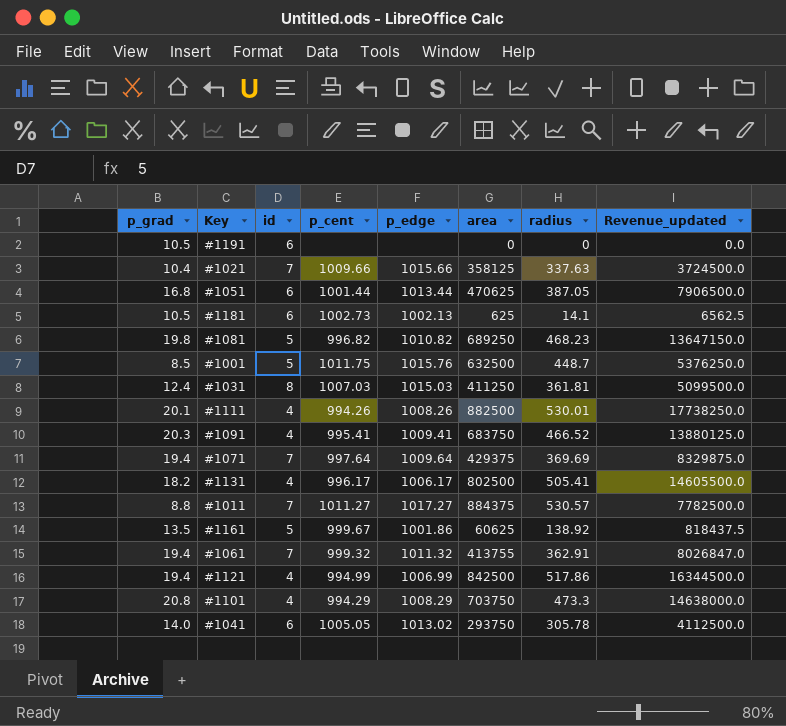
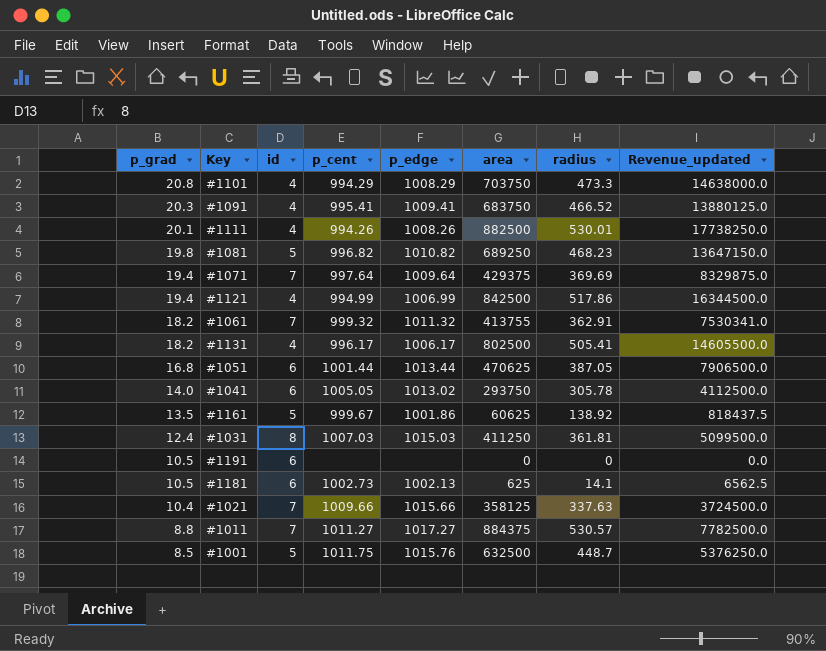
row order: none -> p_grad descending
#1061 | p_grad: 19.4 -> 18.2
#1061 | Revenue_updated: 8026847.0 -> 7530341.0

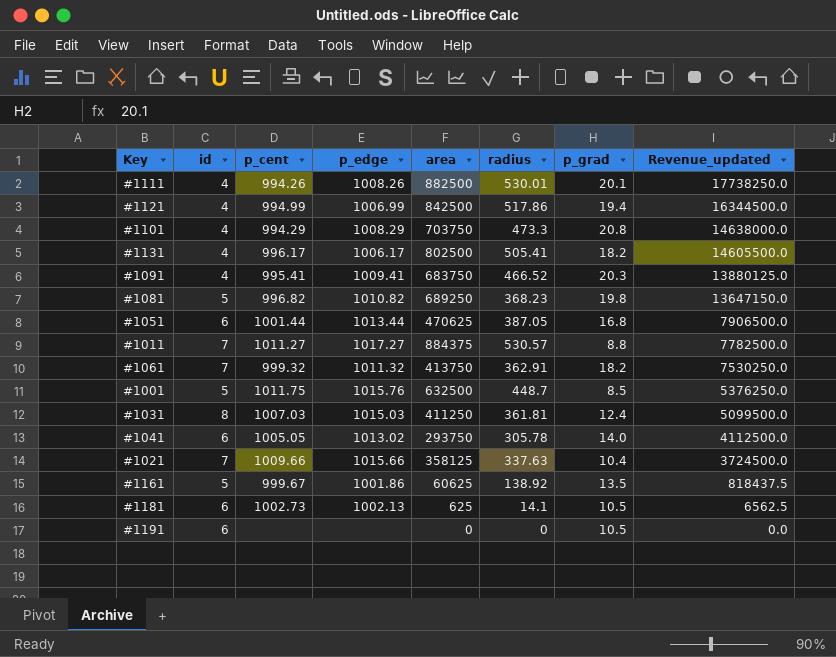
row order: p_grad descending -> Revenue_updated descending
column p_grad | position: 1 -> 7
row #1071: 19.4 | 7 | 997.64 | 1009.64 | 429375 | 369.69 | 8329875.0 -> none
#1081 | radius: 468.23 -> 368.23
#1061 | area: 413755 -> 413750
#1061 | Revenue_updated: 7530341.0 -> 7530250.0

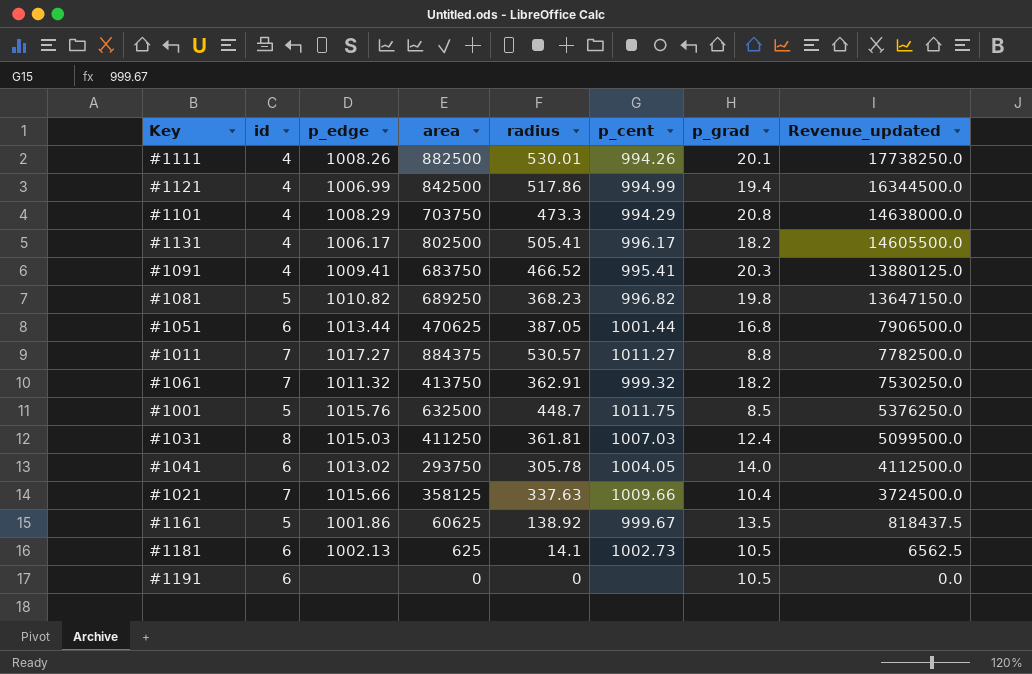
column p_cent | position: 3 -> 6
#1041 | p_cent: 1005.05 -> 1004.05

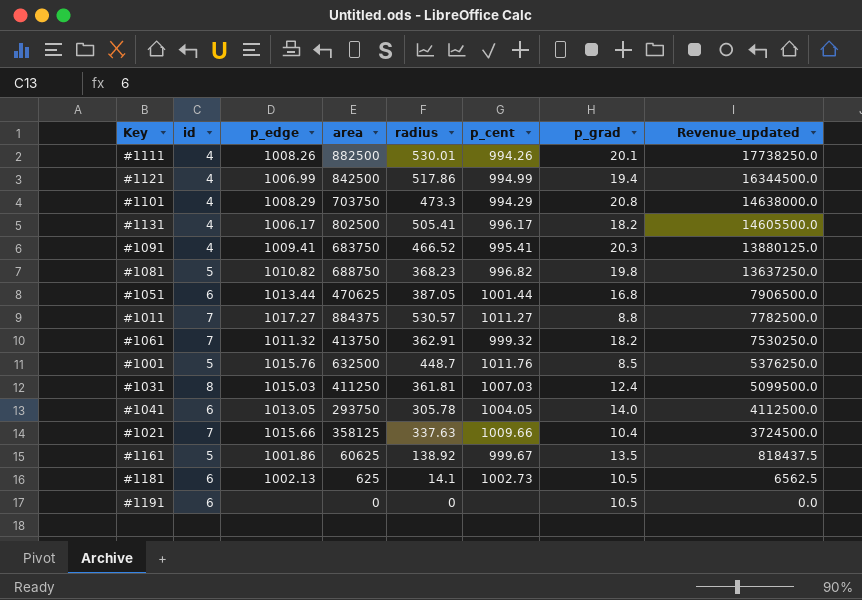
#1081 | area: 689250 -> 688750
#1081 | Revenue_updated: 13647150.0 -> 13637250.0
#1001 | p_cent: 1011.75 -> 1011.76
#1041 | p_edge: 1013.02 -> 1013.05

